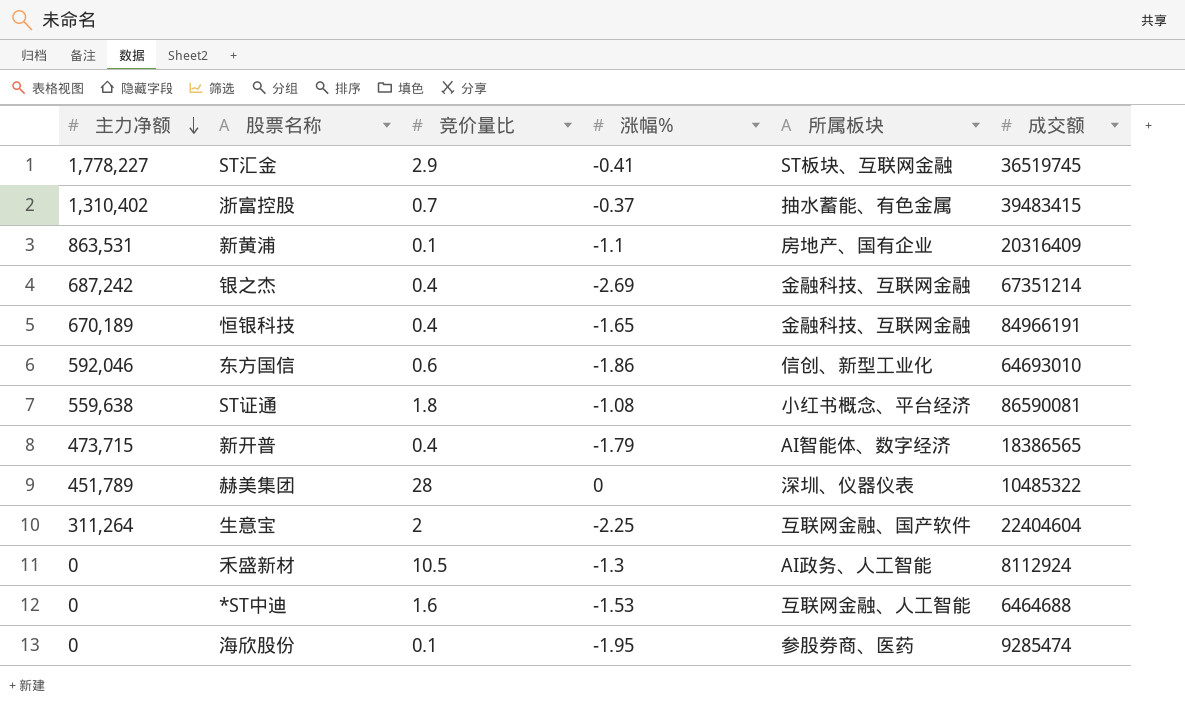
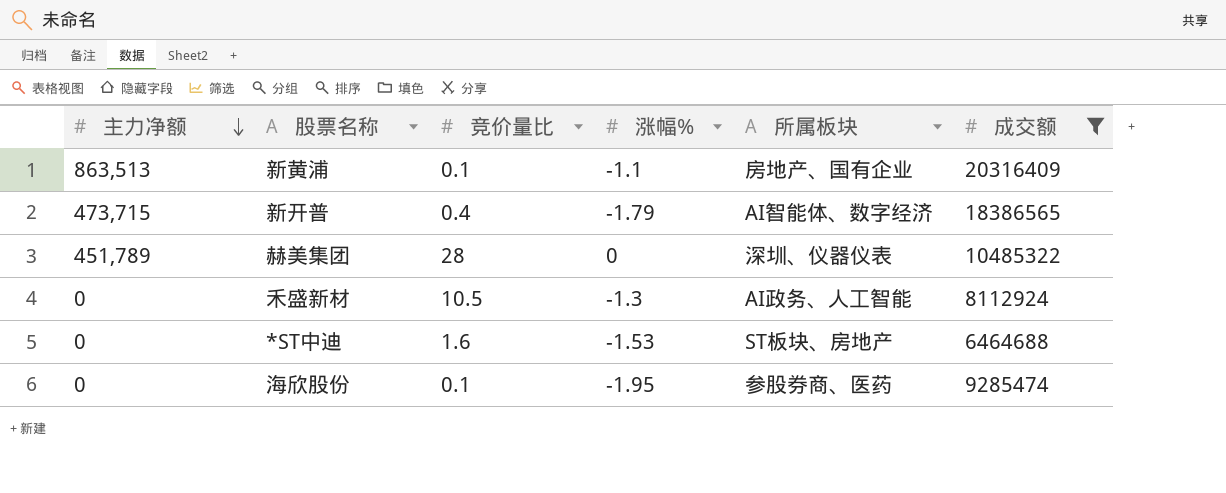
filter: none -> 成交额 <= 20316409
新黄浦 | 主力净额: 863,531 -> 863,513
*ST中迪 | 所属板块: 互联网金融、人工智能 -> ST板块、房地产

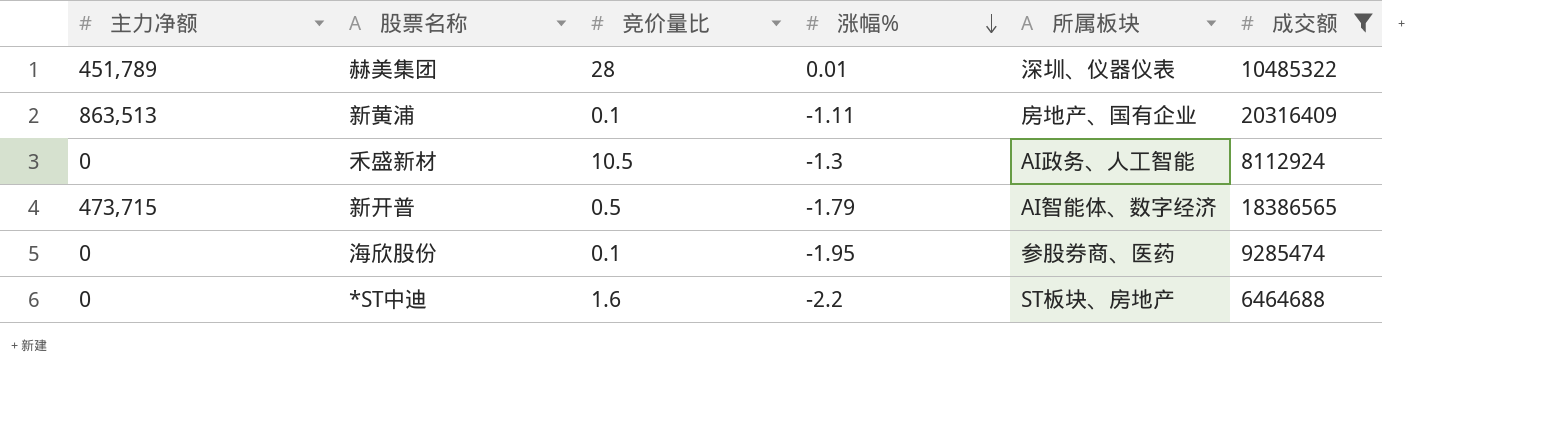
row order: 主力净额 descending -> 涨幅% descending
赫美集团 | 涨幅%: 0 -> 0.01
新黄浦 | 涨幅%: -1.1 -> -1.11
新开普 | 竞价量比: 0.4 -> 0.5
*ST中迪 | 涨幅%: -1.53 -> -2.2

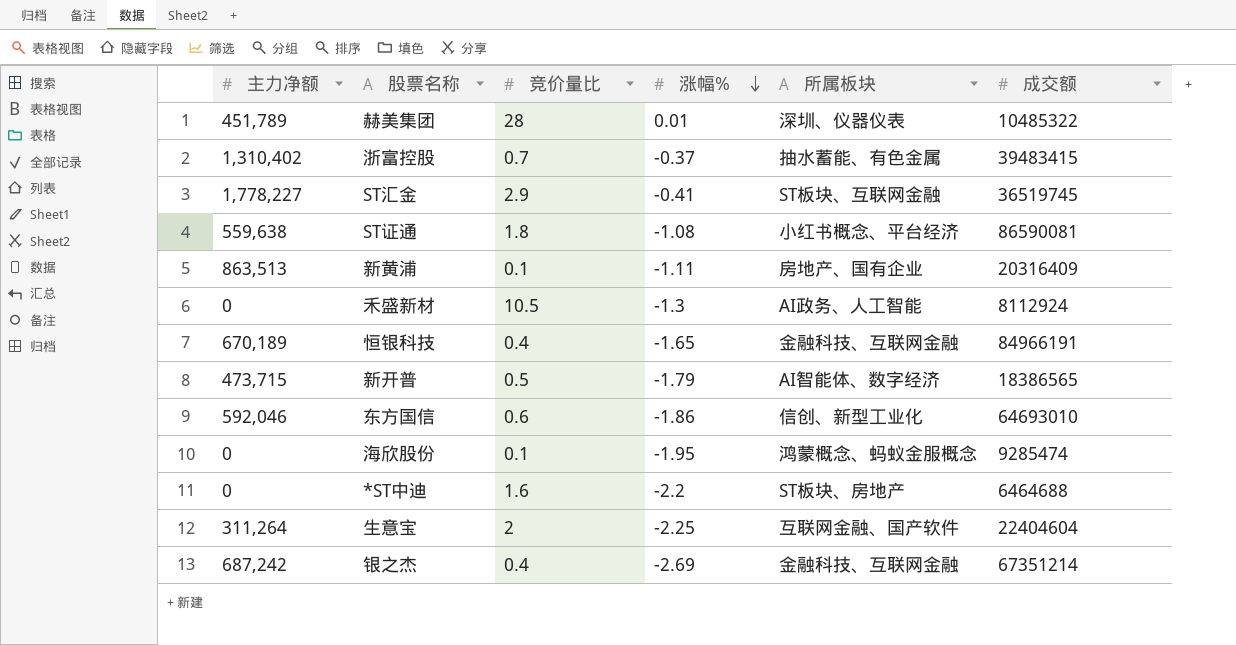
filter: 成交额 <= 20316409 -> none
海欣股份 | 所属板块: 参股券商、医药 -> 鸿蒙概念、蚂蚁金服概念

